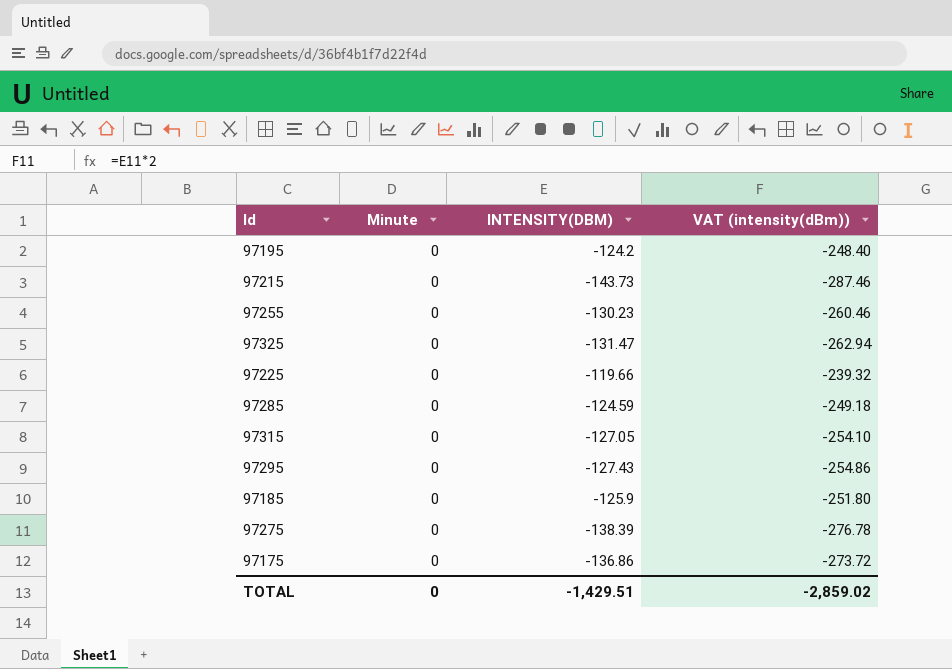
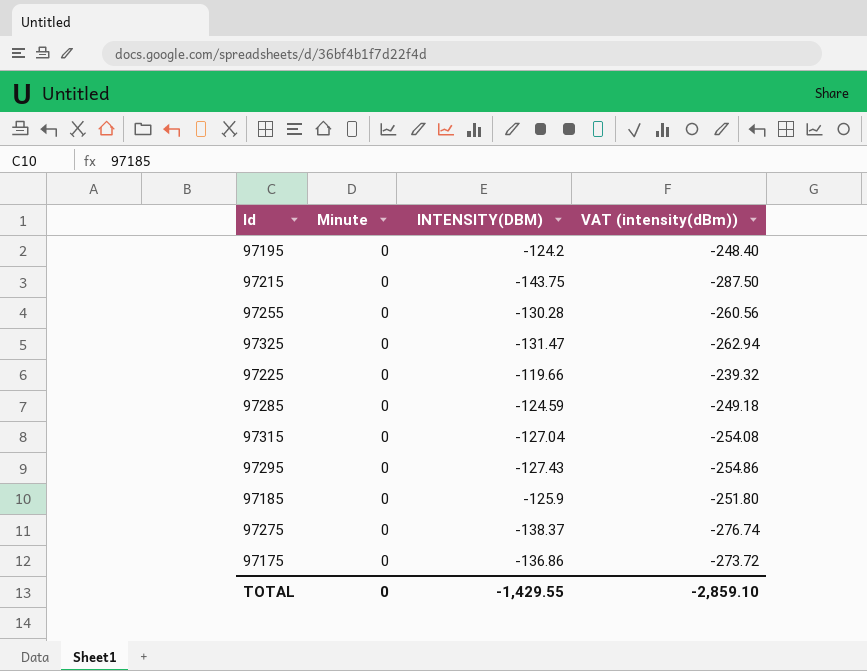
97215 | INTENSITY(DBM): -143.73 -> -143.75
97215 | VAT (intensity(dBm)): -287.46 -> -287.50
97255 | INTENSITY(DBM): -130.23 -> -130.28
97255 | VAT (intensity(dBm)): -260.46 -> -260.56
97315 | INTENSITY(DBM): -127.05 -> -127.04
97315 | VAT (intensity(dBm)): -254.10 -> -254.08
97275 | INTENSITY(DBM): -138.39 -> -138.37
97275 | VAT (intensity(dBm)): -276.78 -> -276.74
TOTAL | INTENSITY(DBM): -1,429.51 -> -1,429.55
TOTAL | VAT (intensity(dBm)): -2,859.02 -> -2,859.10

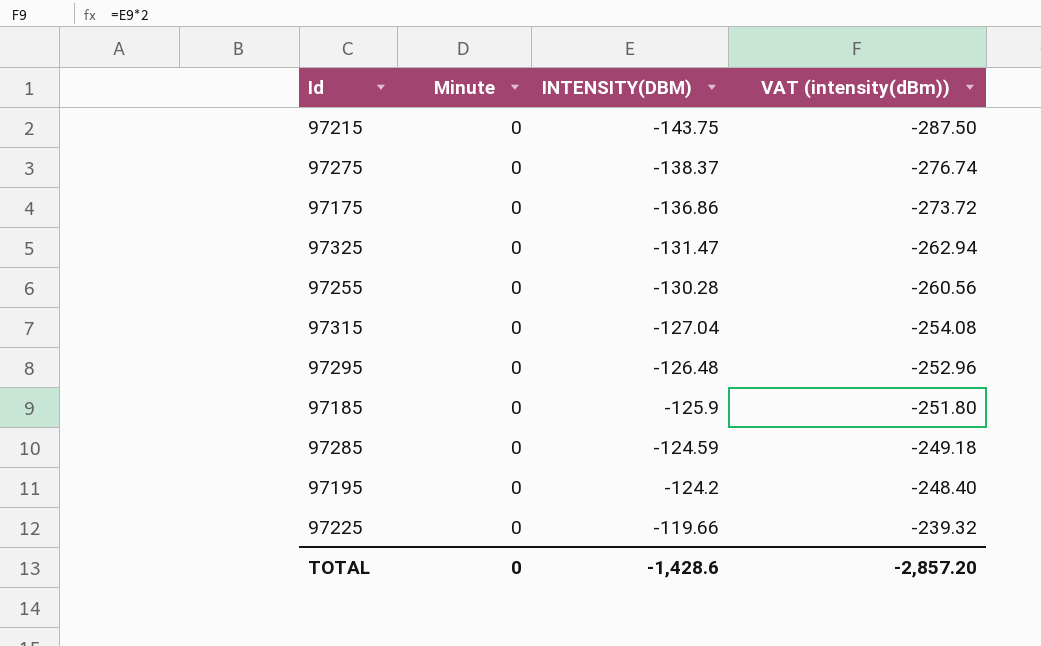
row order: none -> INTENSITY(DBM) ascending
97295 | INTENSITY(DBM): -127.43 -> -126.48
97295 | VAT (intensity(dBm)): -254.86 -> -252.96
TOTAL | INTENSITY(DBM): -1,429.55 -> -1,428.6
TOTAL | VAT (intensity(dBm)): -2,859.10 -> -2,857.20

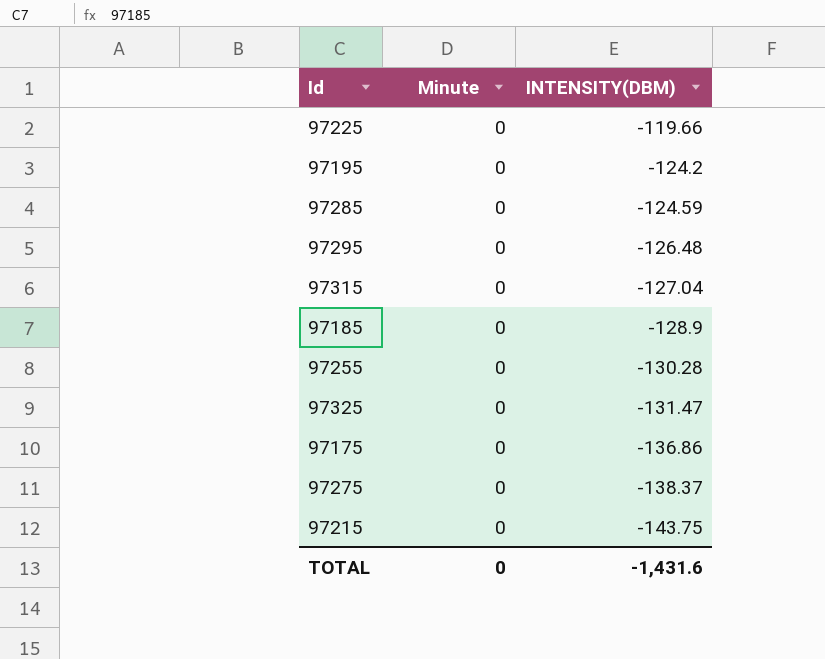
row order: INTENSITY(DBM) ascending -> INTENSITY(DBM) descending
column VAT (intensity(dBm)) | formula: [INTENSITY(DBM)] * 2 -> none
97185 | INTENSITY(DBM): -125.9 -> -128.9
TOTAL | INTENSITY(DBM): -1,428.6 -> -1,431.6

